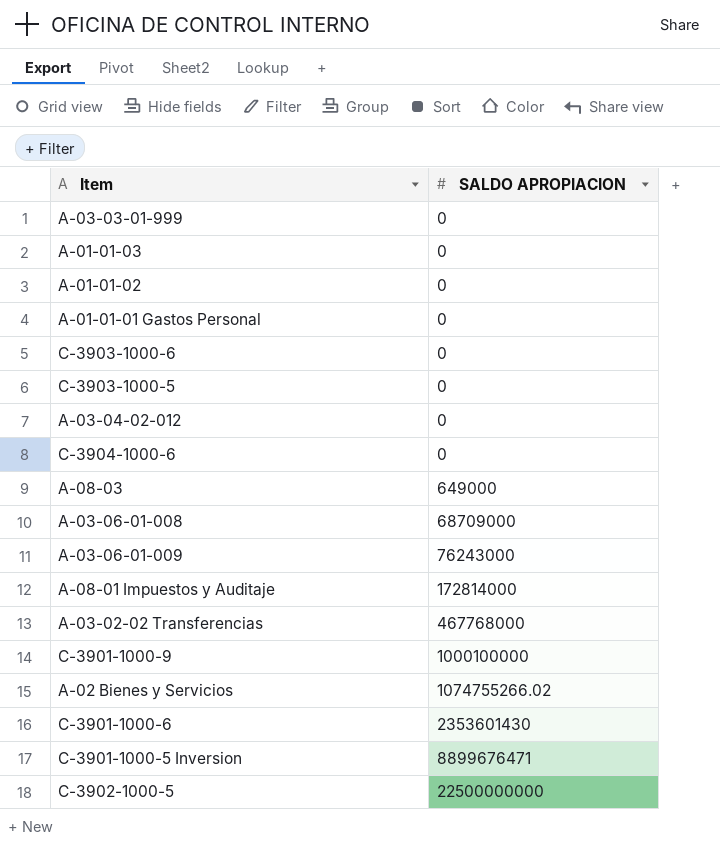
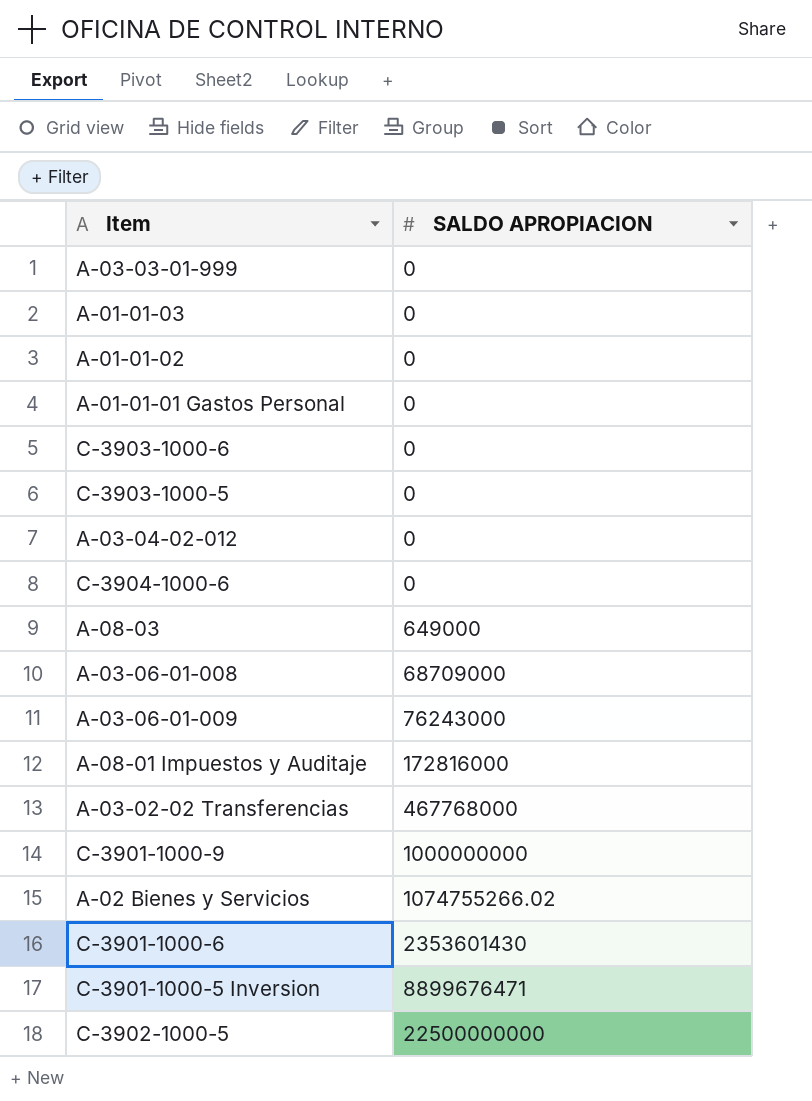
A-08-01 Impuestos y Auditaje | SALDO APROPIACION: 172814000 -> 172816000
C-3901-1000-9 | SALDO APROPIACION: 1000100000 -> 1000000000

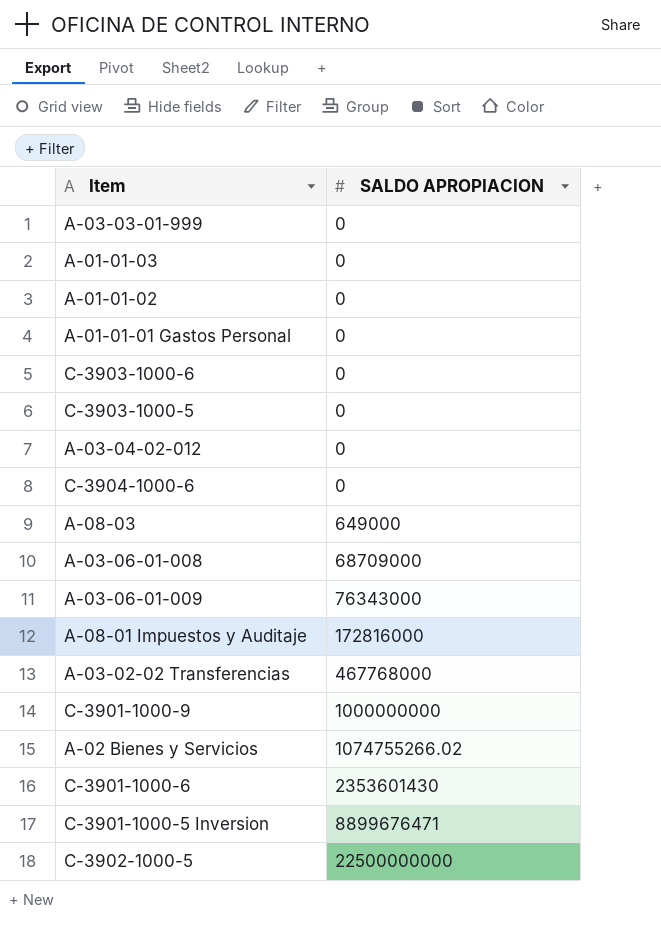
A-03-06-01-009 | SALDO APROPIACION: 76243000 -> 76343000

